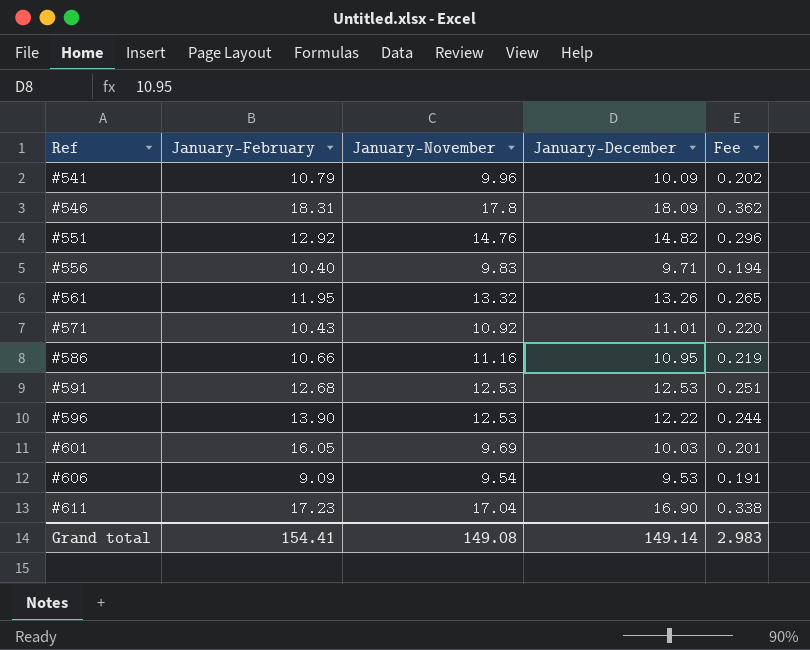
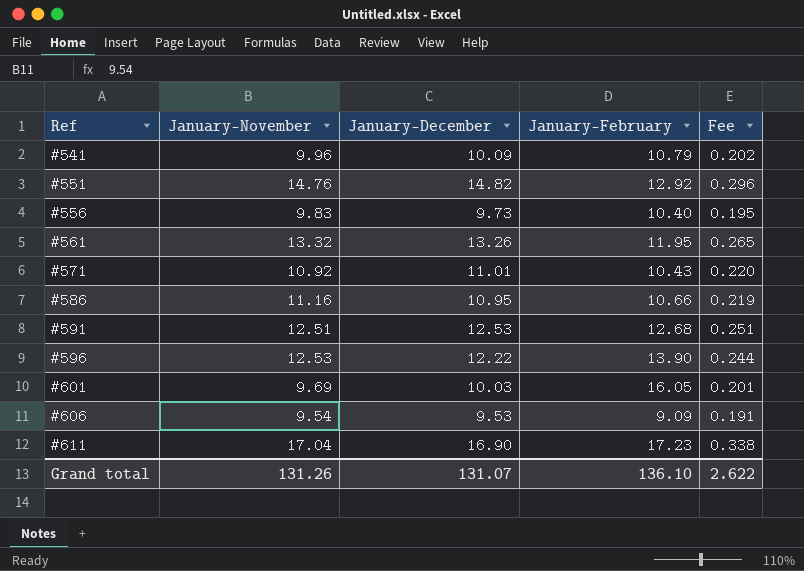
column January-February | position: 2 -> 4
row #546: 18.31 | 17.8 | 18.09 | 0.362 -> none
#556 | January-December: 9.71 -> 9.73
#556 | Fee: 0.194 -> 0.195
#591 | January-November: 12.53 -> 12.51
Grand total | January-November: 149.08 -> 131.26
Grand total | January-December: 149.14 -> 131.07
Grand total | January-February: 154.41 -> 136.10
Grand total | Fee: 2.983 -> 2.622

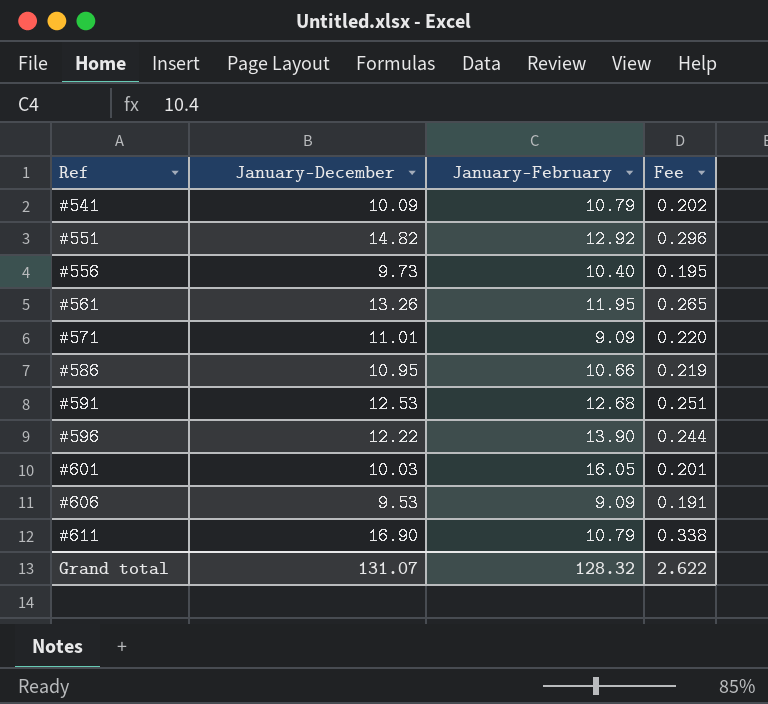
column January-November | position: 2 -> none
#571 | January-February: 10.43 -> 9.09
#611 | January-February: 17.23 -> 10.79
Grand total | January-February: 136.10 -> 128.32

